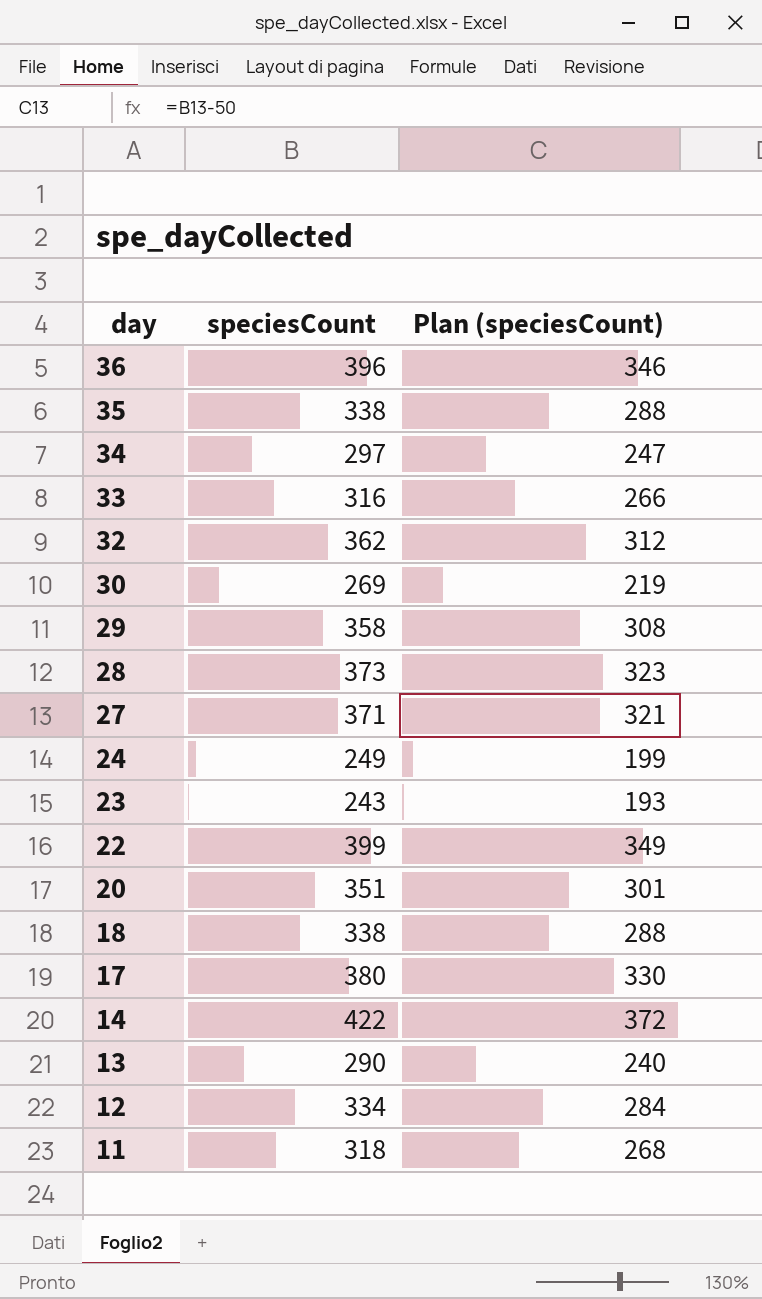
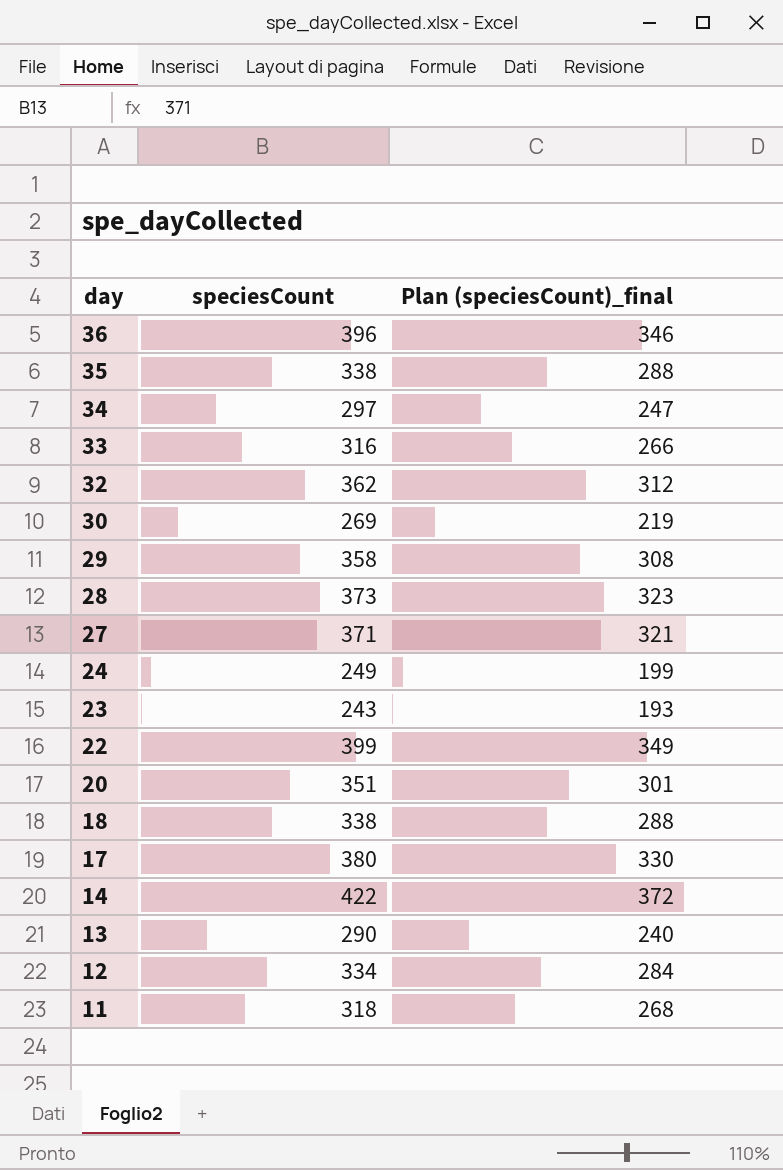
column name: Plan (speciesCount) -> Plan (speciesCount)_final

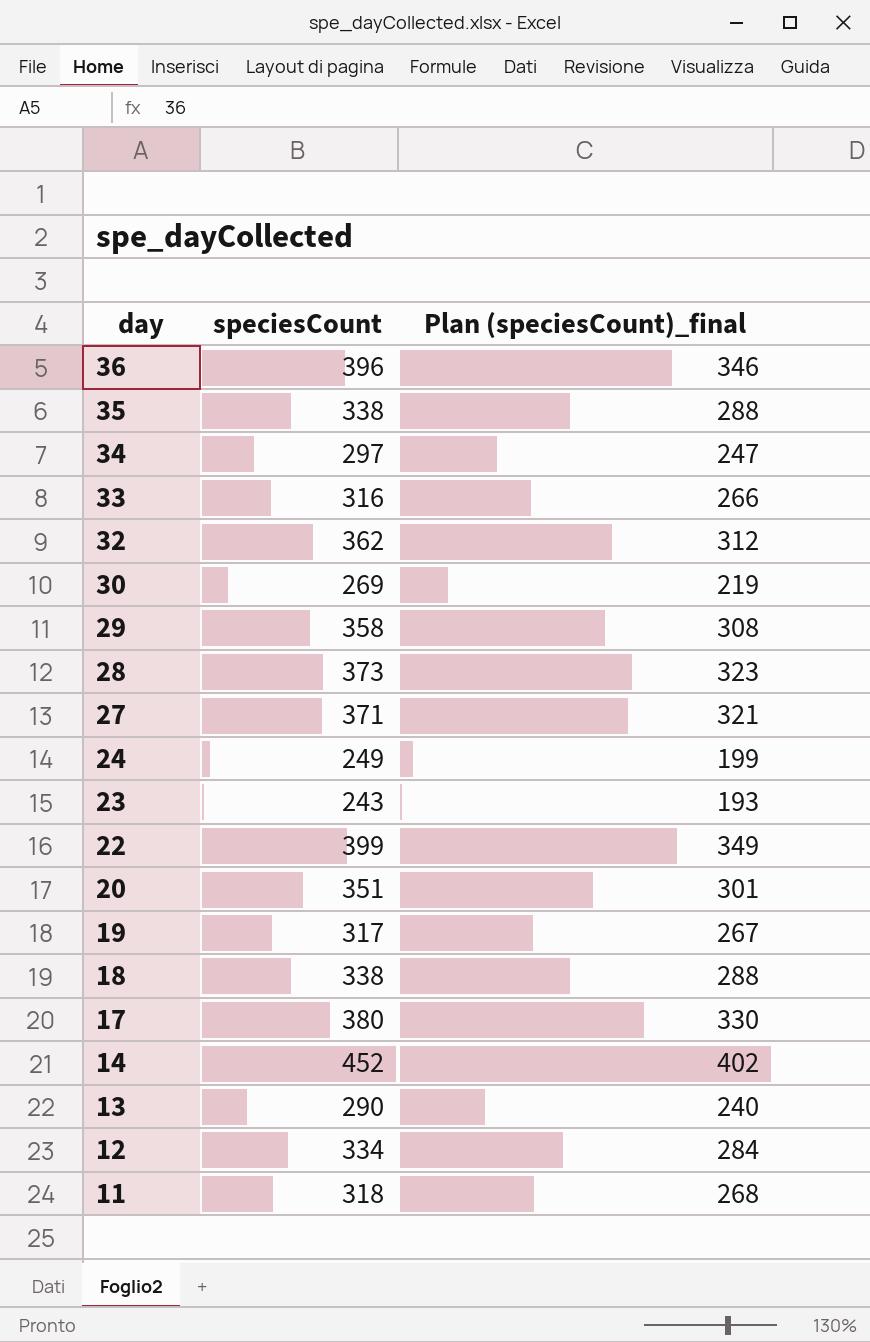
row 19: none -> 317 | 267
14 | speciesCount: 422 -> 452
14 | Plan (speciesCount)_final: 372 -> 402

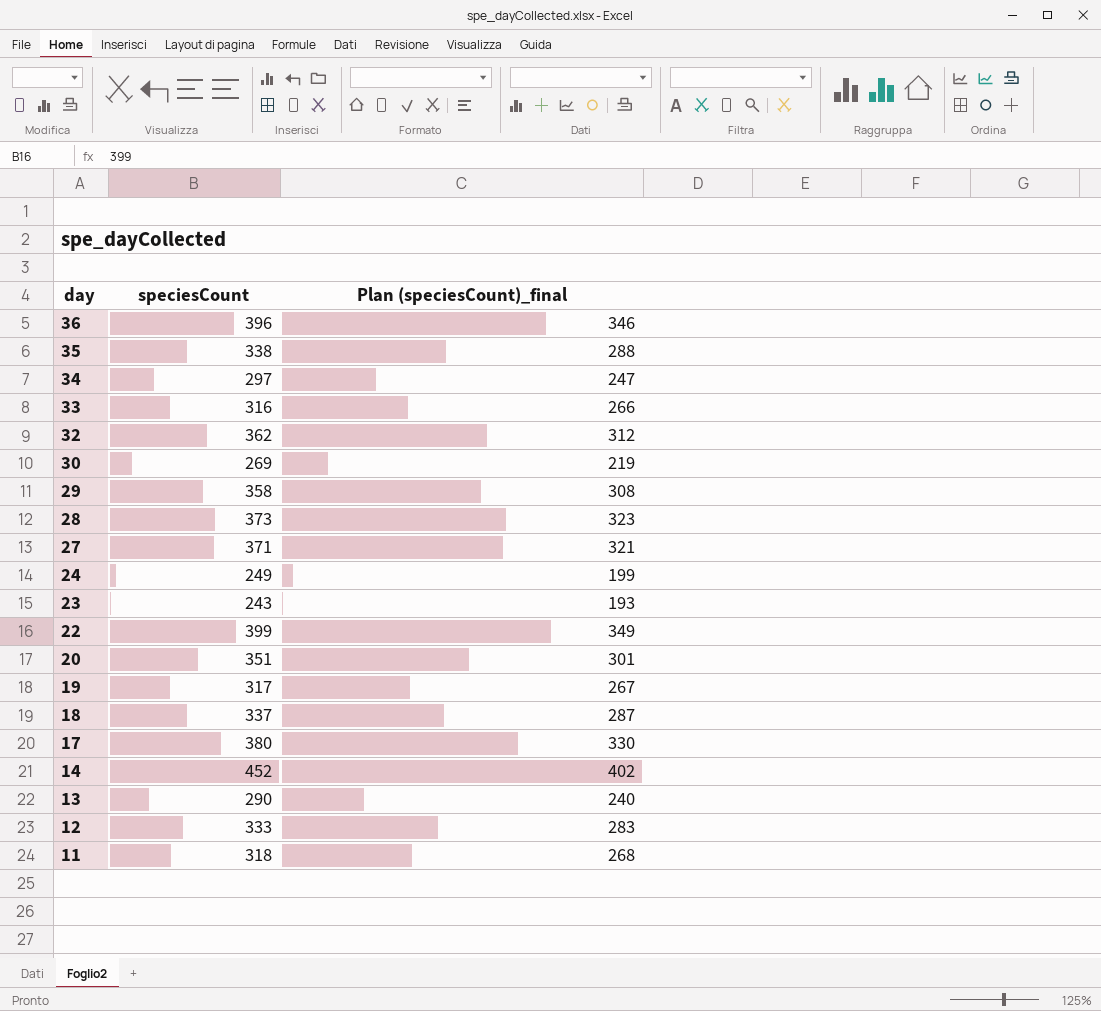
18 | speciesCount: 338 -> 337
18 | Plan (speciesCount)_final: 288 -> 287
12 | speciesCount: 334 -> 333
12 | Plan (speciesCount)_final: 284 -> 283

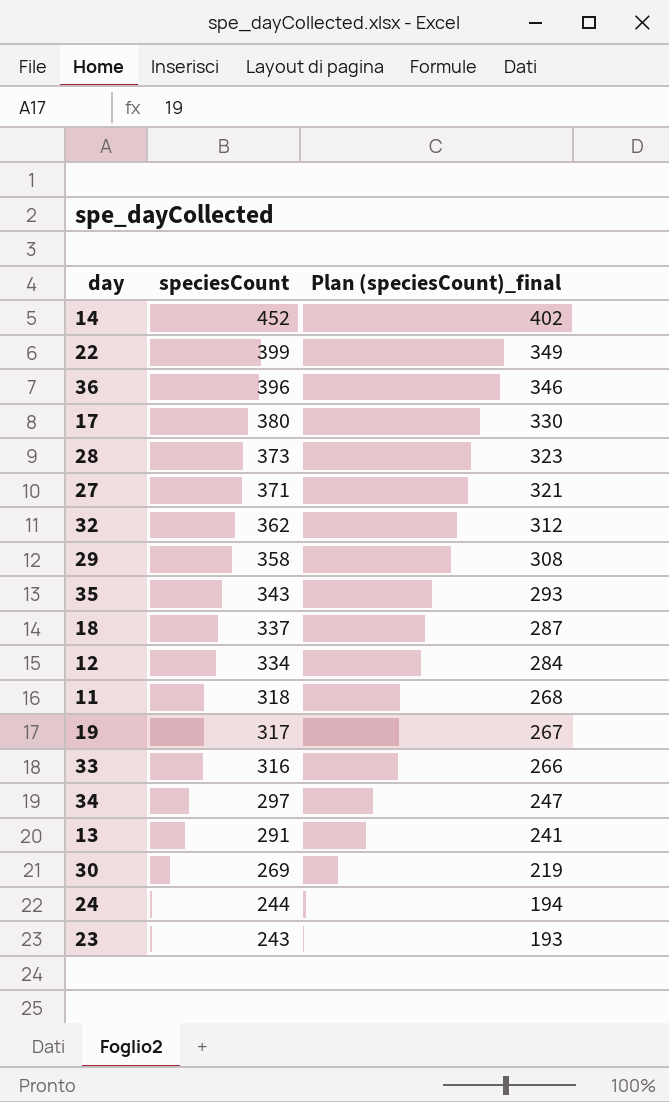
row order: day descending -> speciesCount descending
row 20: 351 | 301 -> none
35 | speciesCount: 338 -> 343
35 | Plan (speciesCount)_final: 288 -> 293
12 | speciesCount: 333 -> 334
12 | Plan (speciesCount)_final: 283 -> 284
13 | speciesCount: 290 -> 291
13 | Plan (speciesCount)_final: 240 -> 241
24 | speciesCount: 249 -> 244
24 | Plan (speciesCount)_final: 199 -> 194

